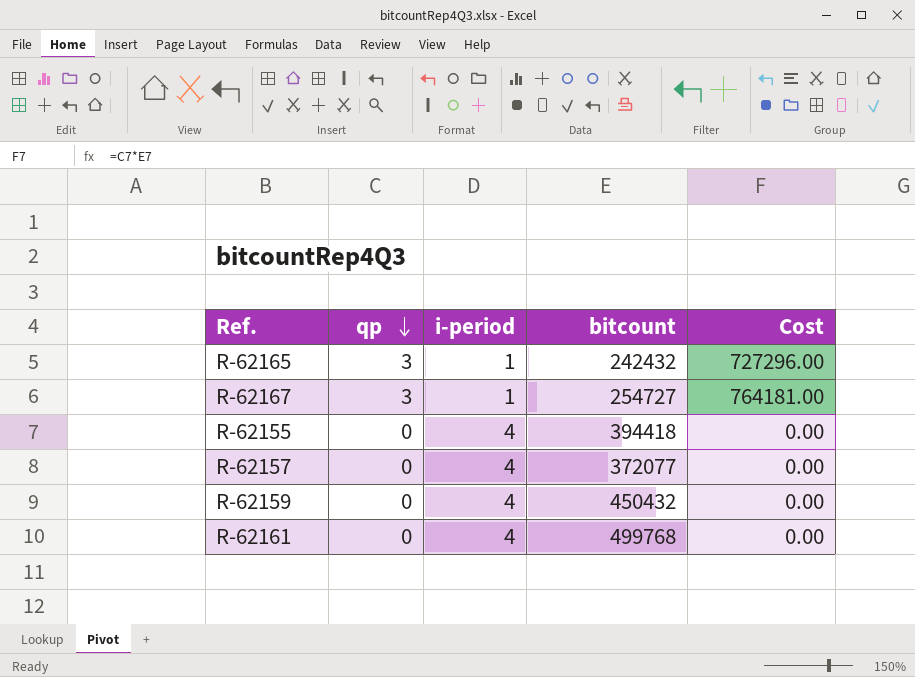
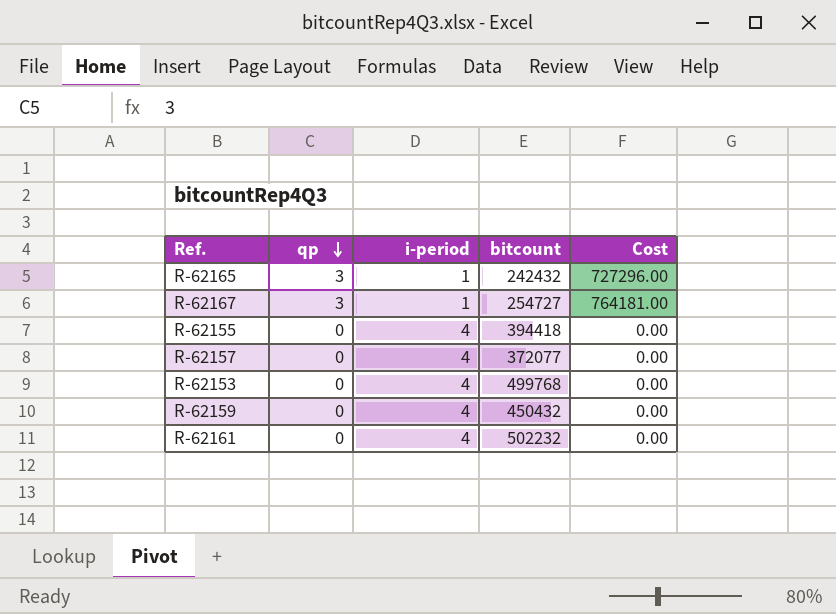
row R-62153: none -> 0 | 4 | 499768 | 0.00
R-62161 | bitcount: 499768 -> 502232

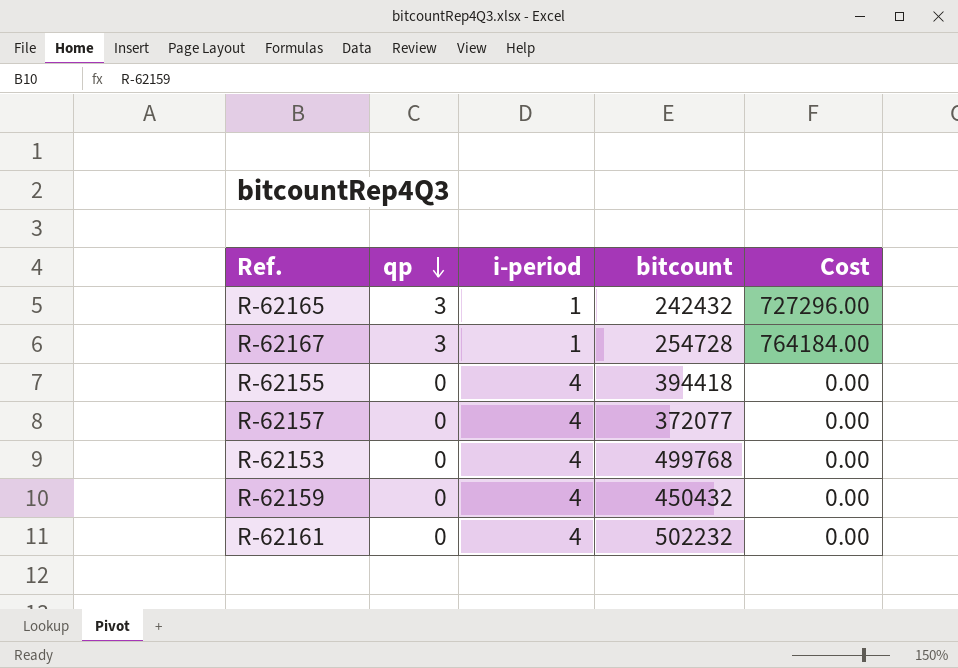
R-62167 | bitcount: 254727 -> 254728
R-62167 | Cost: 764181.00 -> 764184.00

